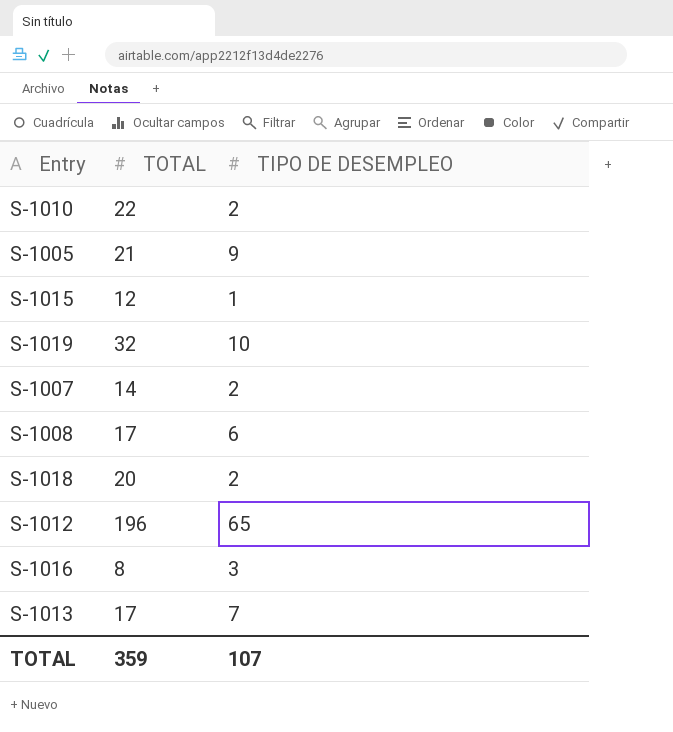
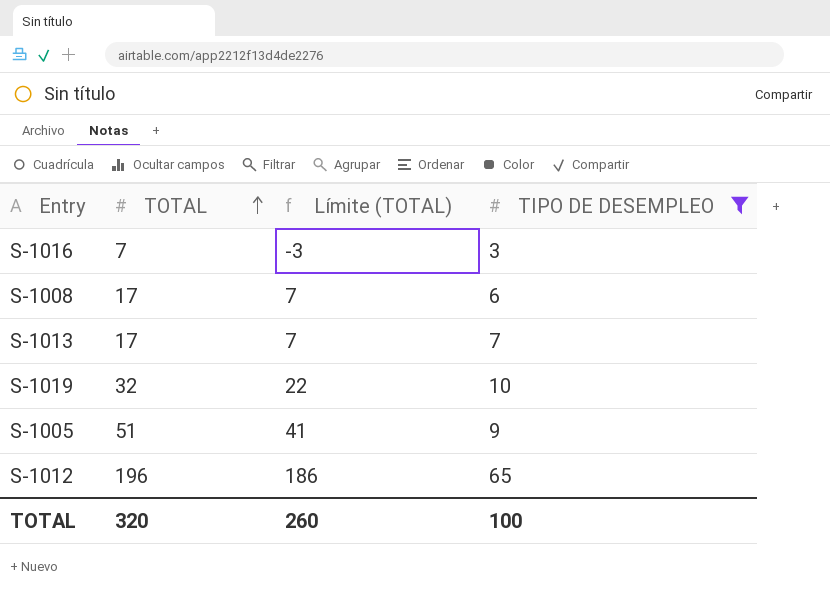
filter: none -> TIPO DE DESEMPLEO >= 3
row order: none -> TOTAL ascending
column Límite (TOTAL) | formula: none -> [TOTAL] - 10
S-1016 | TOTAL: 8 -> 7
S-1005 | TOTAL: 21 -> 51
TOTAL | TOTAL: 359 -> 320
TOTAL | TIPO DE DESEMPLEO: 107 -> 100

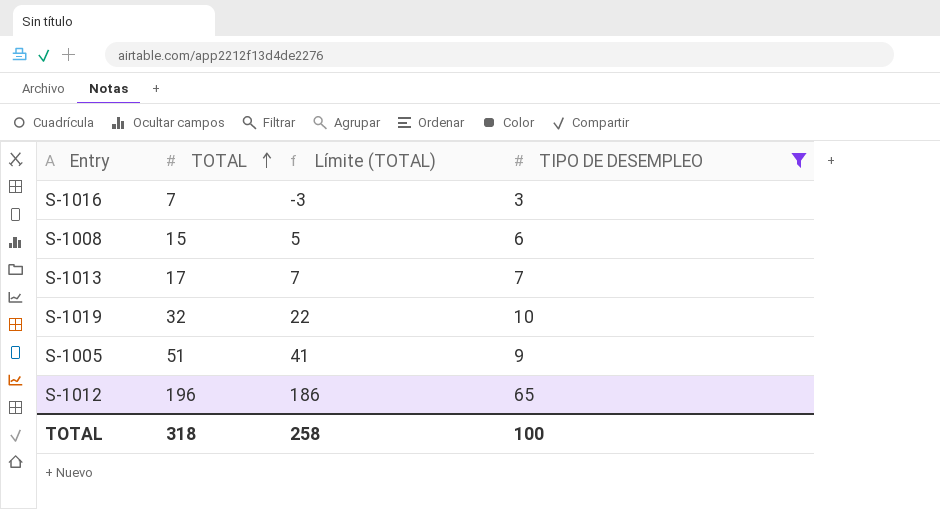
S-1008 | TOTAL: 17 -> 15
S-1008 | Límite (TOTAL): 7 -> 5
TOTAL | TOTAL: 320 -> 318
TOTAL | Límite (TOTAL): 260 -> 258

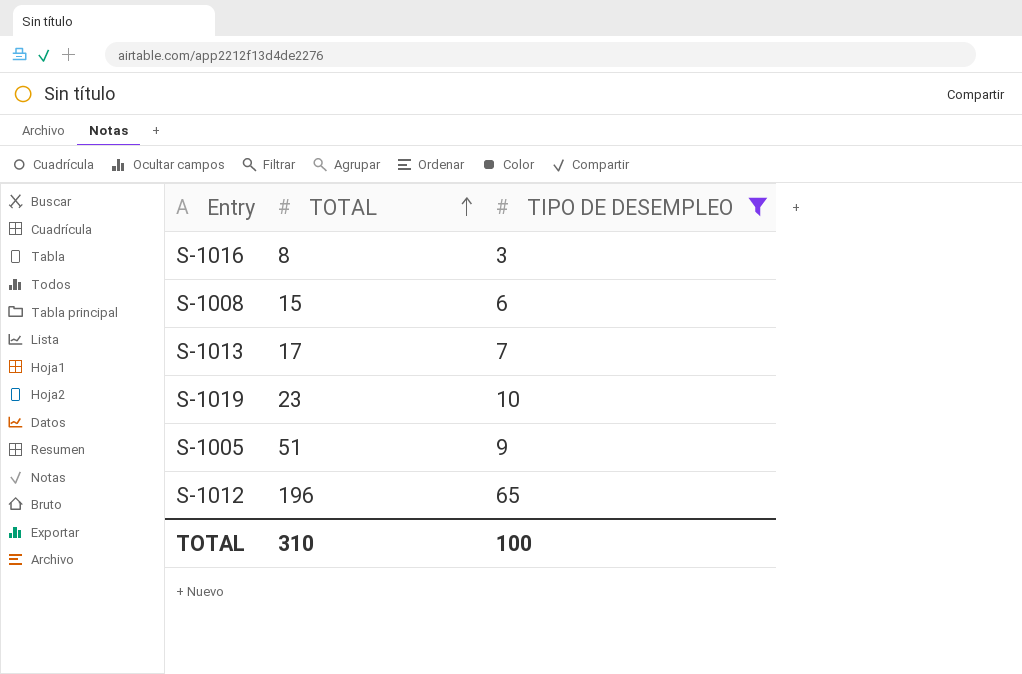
column Límite (TOTAL) | formula: [TOTAL] - 10 -> none
S-1016 | TOTAL: 7 -> 8
S-1019 | TOTAL: 32 -> 23
TOTAL | TOTAL: 318 -> 310

